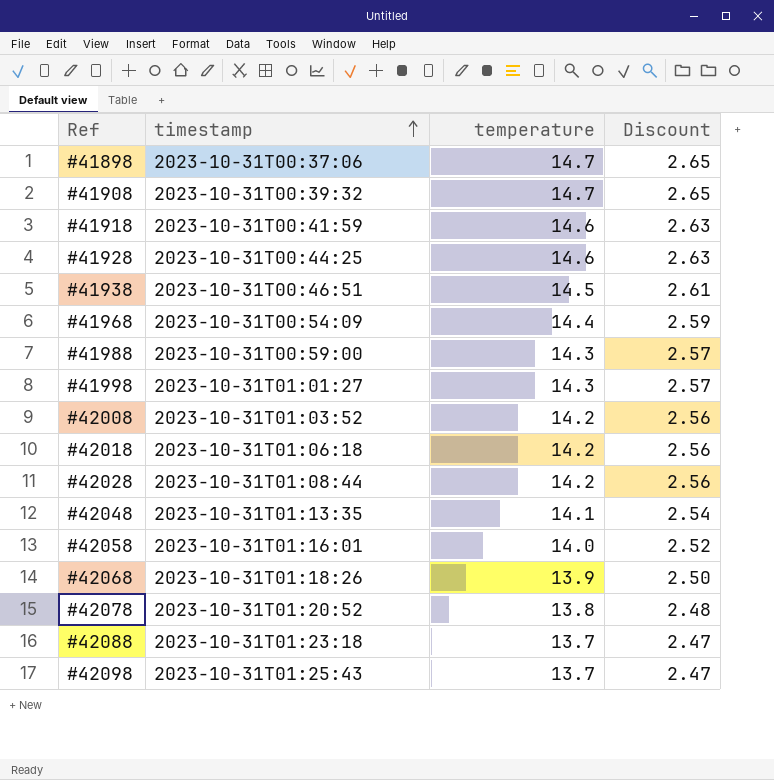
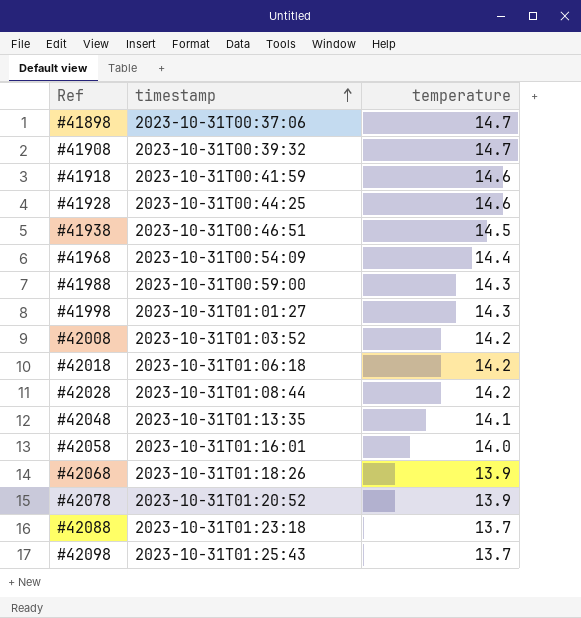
column Discount | formula: [temperature] * 0.18 -> none
#42078 | temperature: 13.8 -> 13.9

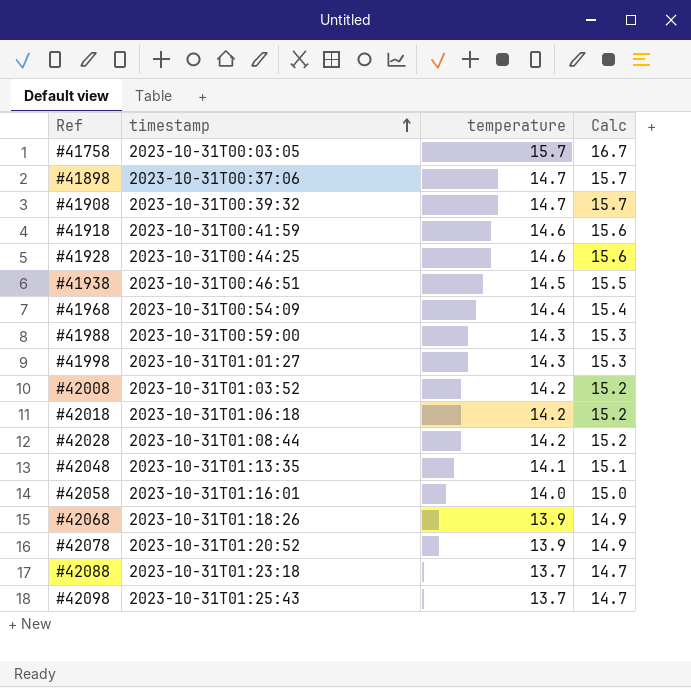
column Calc | formula: none -> [temperature] + 1
row #41758: none -> 2023-10-31T00:03:05 | 15.7 | 16.7

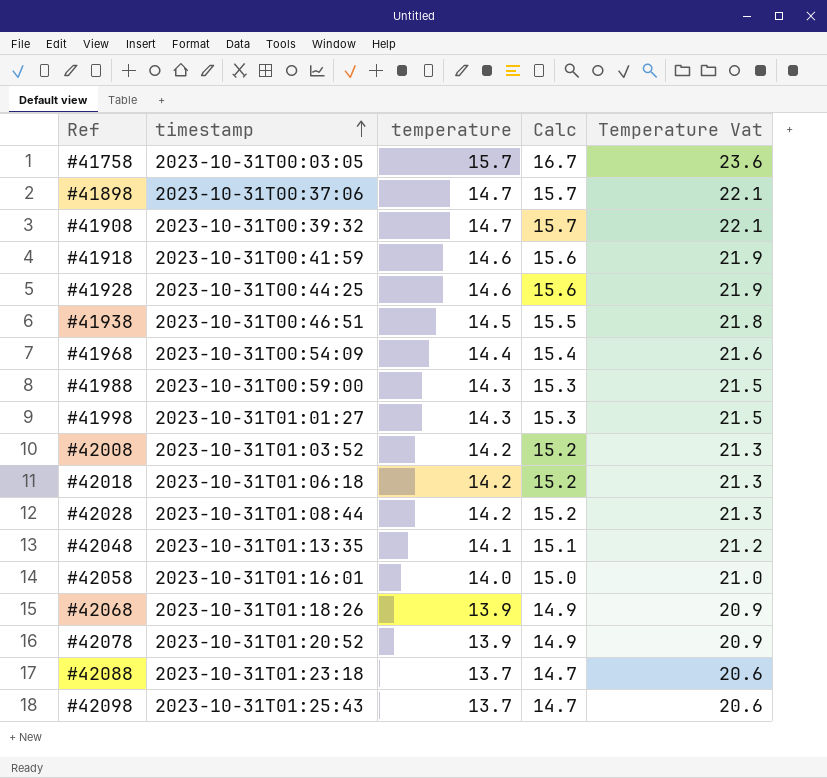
column Temperature Vat | formula: none -> [temperature] * 1.5

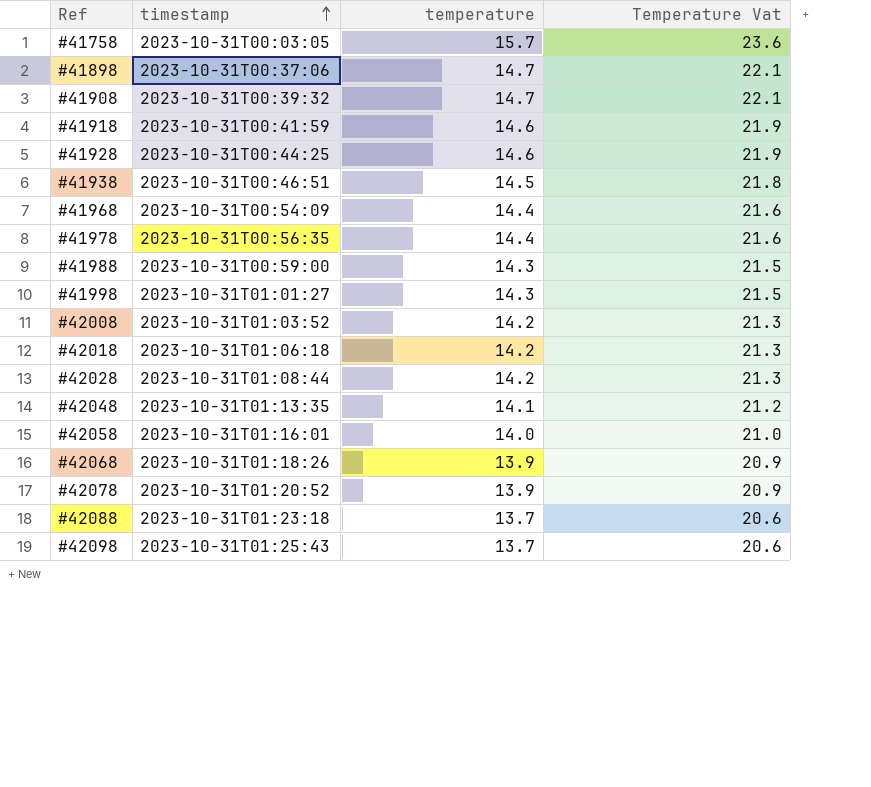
column Calc | formula: [temperature] + 1 -> none
row #41978: none -> 2023-10-31T00:56:35 | 14.4 | 21.6

